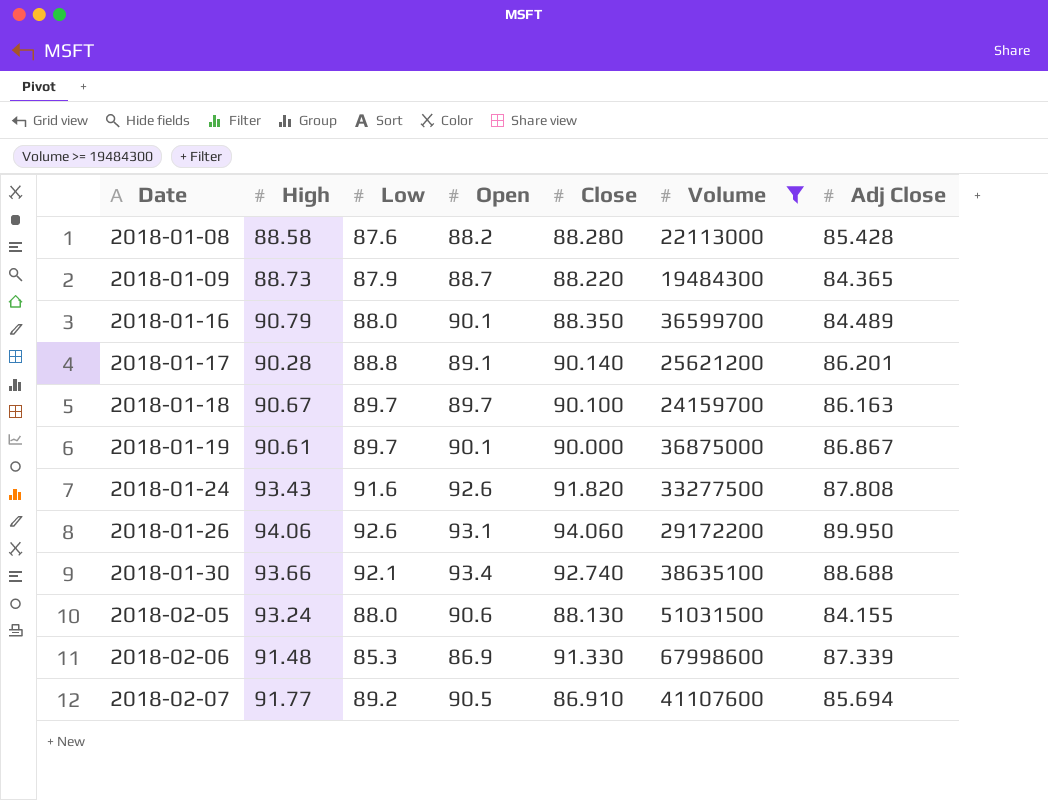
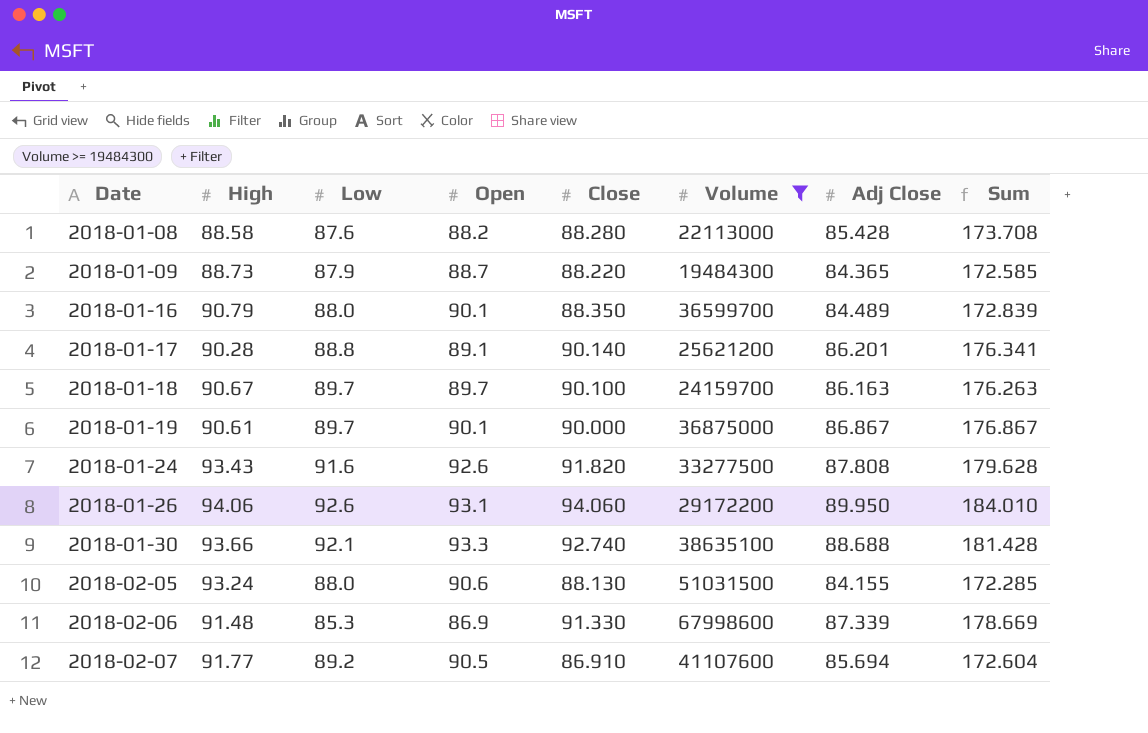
column Sum | formula: none -> [Close] + [Adj Close]
2018-01-30 | Open: 93.4 -> 93.3

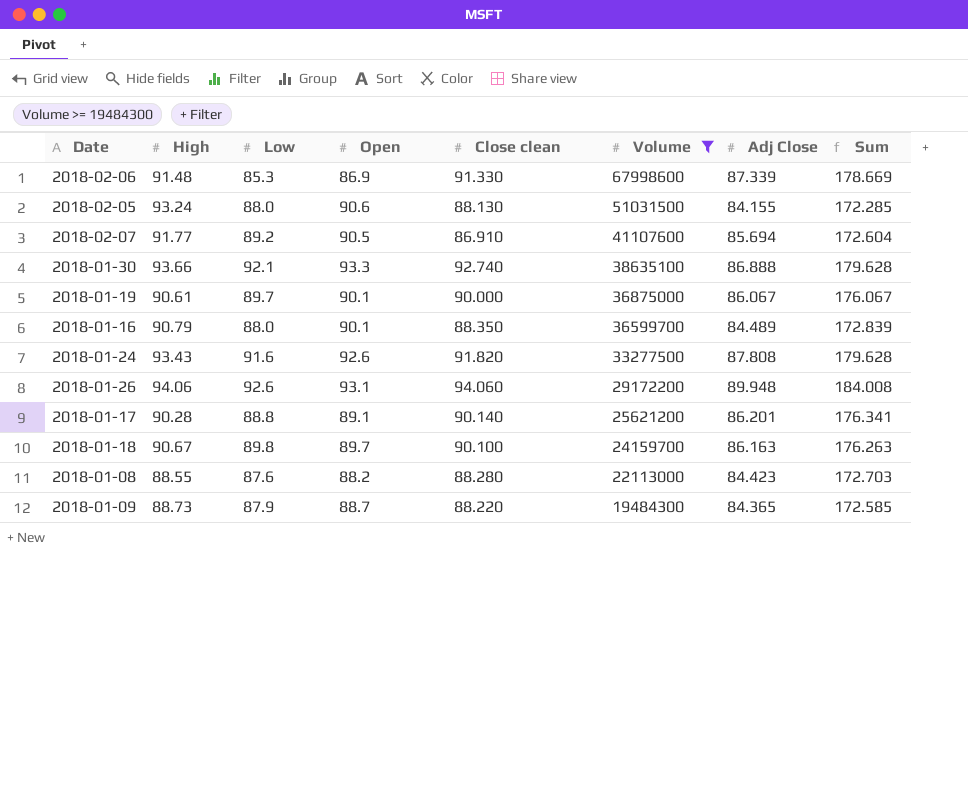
row order: Date ascending -> Volume descending
column name: Close -> Close clean
2018-01-30 | Adj Close: 88.688 -> 86.888
2018-01-30 | Sum: 181.428 -> 179.628
2018-01-19 | Adj Close: 86.867 -> 86.067
2018-01-19 | Sum: 176.867 -> 176.067
2018-01-26 | Adj Close: 89.950 -> 89.948
2018-01-26 | Sum: 184.010 -> 184.008
2018-01-18 | Low: 89.7 -> 89.8
2018-01-08 | High: 88.58 -> 88.55
2018-01-08 | Adj Close: 85.428 -> 84.423
2018-01-08 | Sum: 173.708 -> 172.703

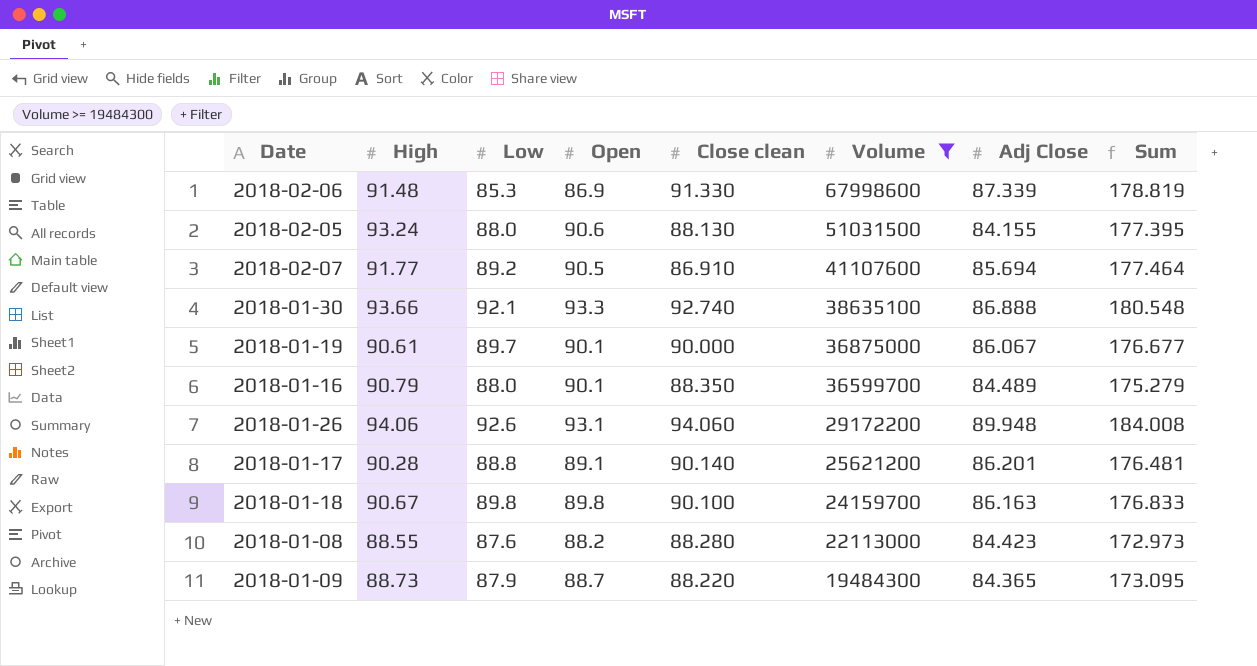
column Sum | formula: [Close clean] + [Adj Close] -> [High] + [Adj Close]
row 2018-01-24: 93.43 | 91.6 | 92.6 | 91.820 | 33277500 | 87.808 | 179.628 -> none
2018-01-18 | Open: 89.7 -> 89.8

